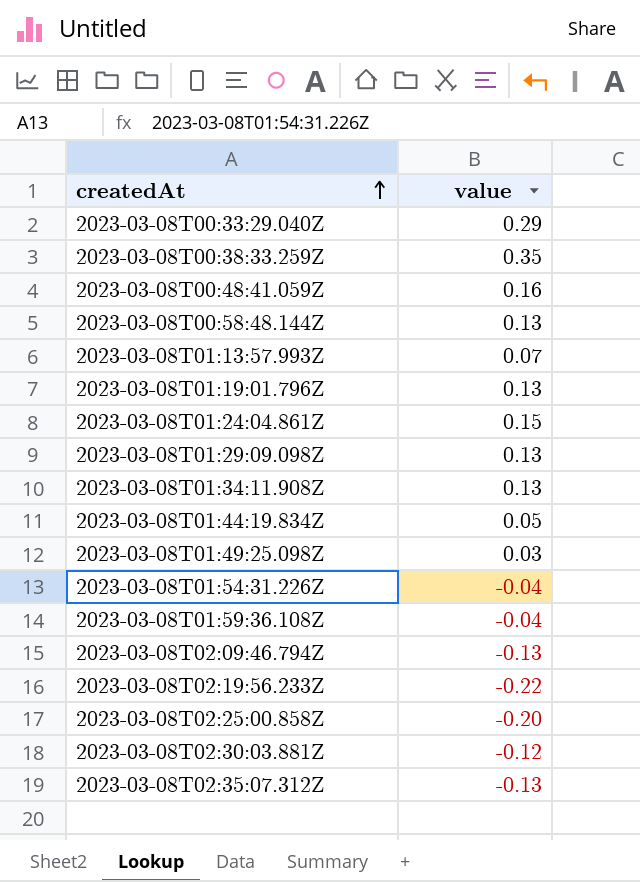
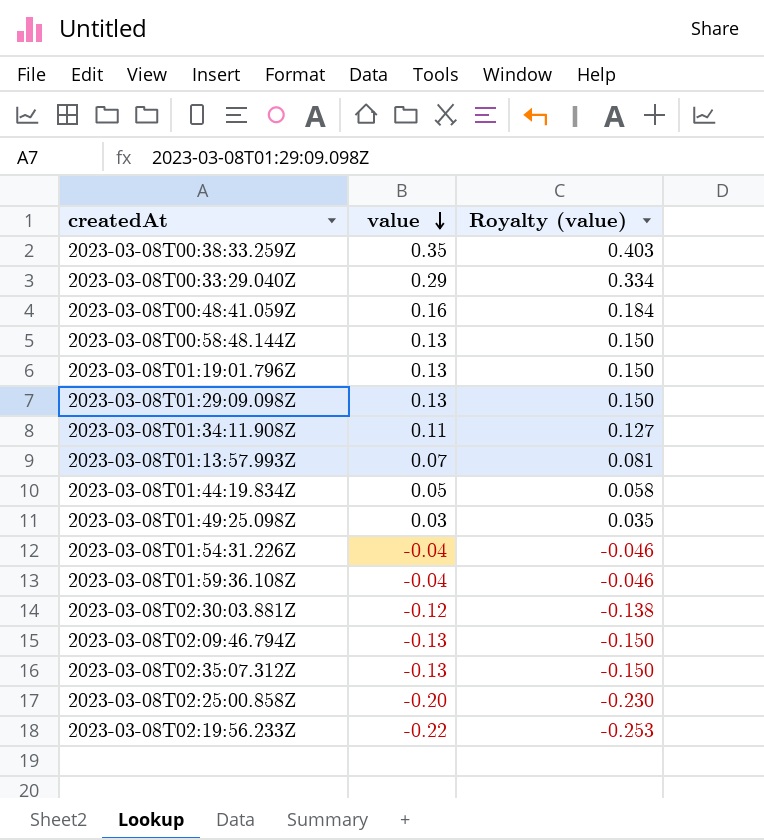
row order: createdAt ascending -> value descending
column Royalty (value) | formula: none -> [value] * 1.15
row 2023-03-08T01:24:04.861Z: 0.15 -> none
2023-03-08T01:34:11.908Z | value: 0.13 -> 0.11

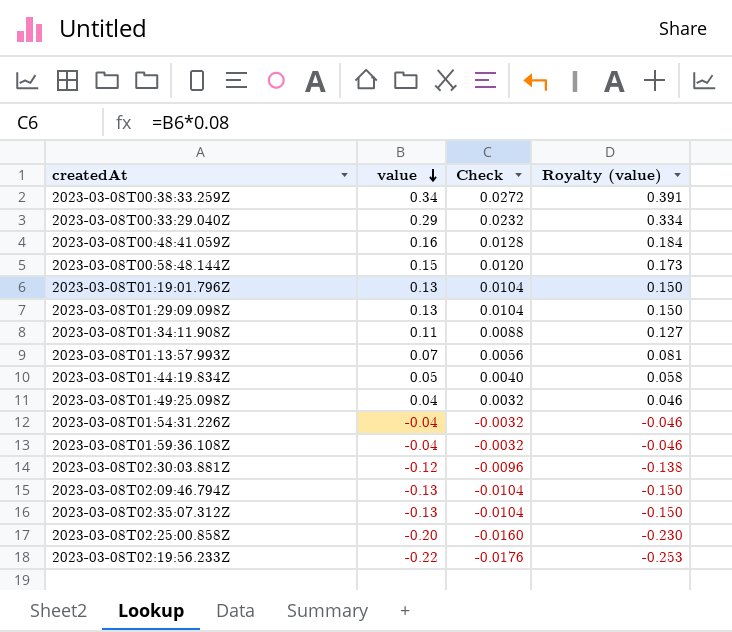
column Check | formula: none -> [value] * 0.08
2023-03-08T00:38:33.259Z | value: 0.35 -> 0.34
2023-03-08T00:38:33.259Z | Royalty (value): 0.403 -> 0.391
2023-03-08T00:58:48.144Z | value: 0.13 -> 0.15
2023-03-08T00:58:48.144Z | Royalty (value): 0.150 -> 0.173
2023-03-08T01:49:25.098Z | value: 0.03 -> 0.04
2023-03-08T01:49:25.098Z | Royalty (value): 0.035 -> 0.046

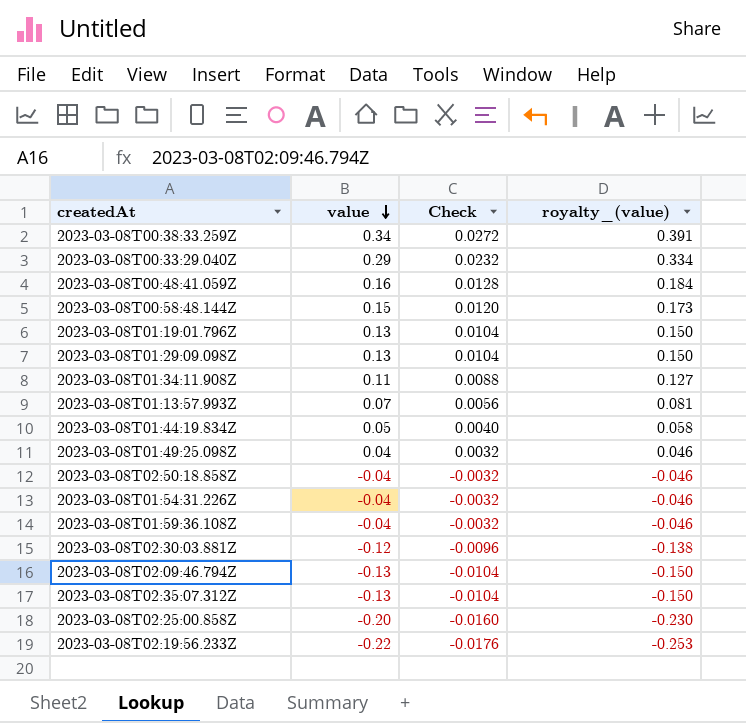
column name: Royalty (value) -> royalty_(value)
row 2023-03-08T02:50:18.858Z: none -> -0.04 | -0.0032 | -0.046

